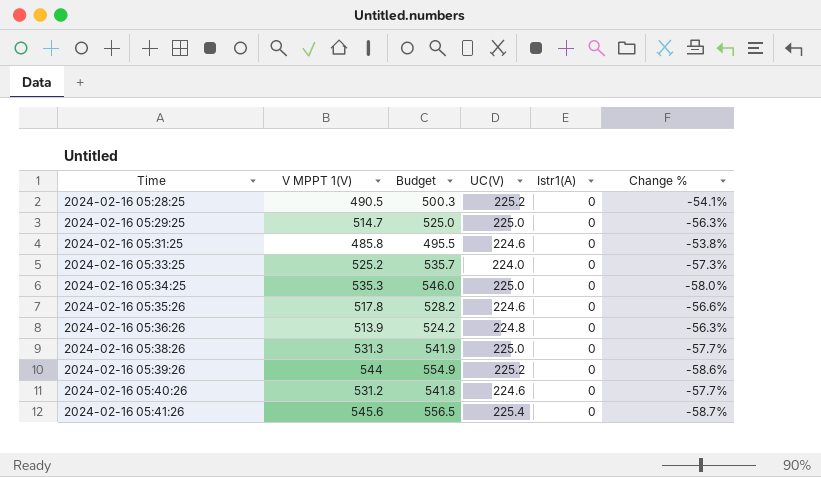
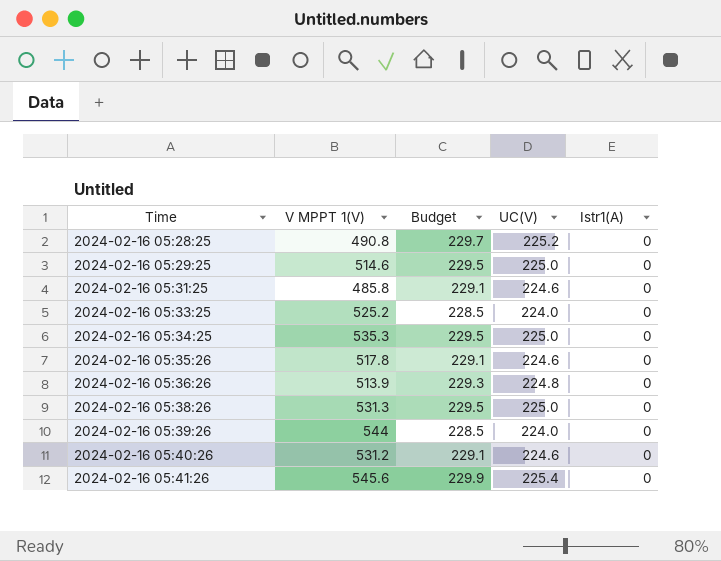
column Change % | formula: ([UC(V)] - [V MPPT 1(V)]) / [V MPPT 1(V)] -> none
column Budget | formula: [V MPPT 1(V)] * 1.02 -> [UC(V)] * 1.02
2024-02-16 05:28:25 | V MPPT 1(V): 490.5 -> 490.8
2024-02-16 05:29:25 | V MPPT 1(V): 514.7 -> 514.6
2024-02-16 05:39:26 | UC(V): 225.2 -> 224.0

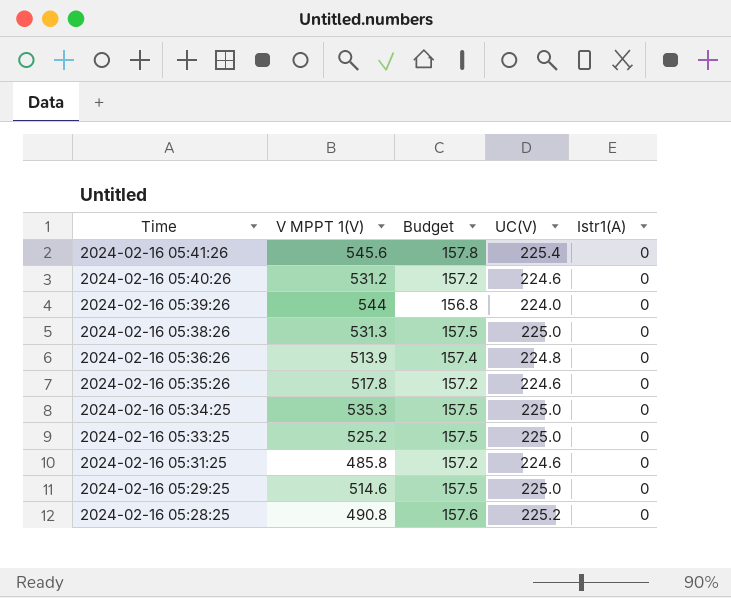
row order: Time ascending -> Time descending
column Budget | formula: [UC(V)] * 1.02 -> [UC(V)] * 0.7
2024-02-16 05:33:25 | UC(V): 224.0 -> 225.0

